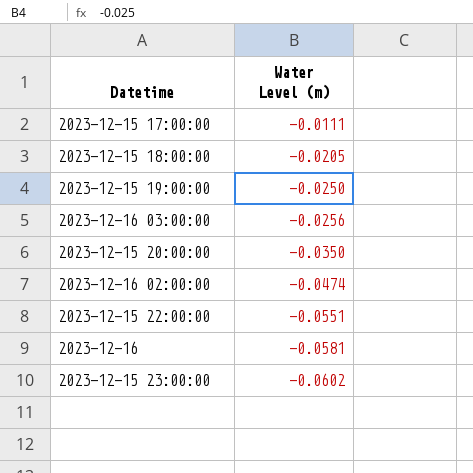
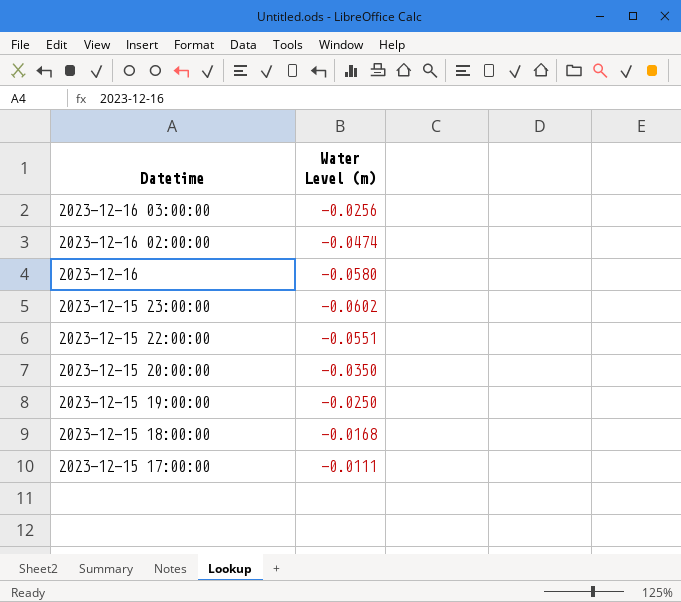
row order: Water Level (m) descending -> Datetime descending
2023-12-16 | Water Level (m): -0.0581 -> -0.0580
2023-12-15 18:00:00 | Water Level (m): -0.0205 -> -0.0168

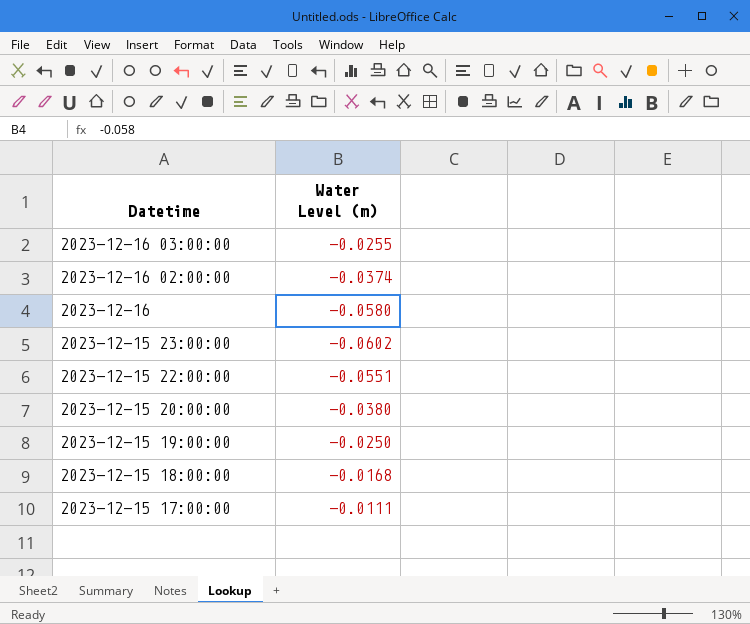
2023-12-16 03:00:00 | Water Level (m): -0.0256 -> -0.0255
2023-12-16 02:00:00 | Water Level (m): -0.0474 -> -0.0374
2023-12-15 20:00:00 | Water Level (m): -0.0350 -> -0.0380

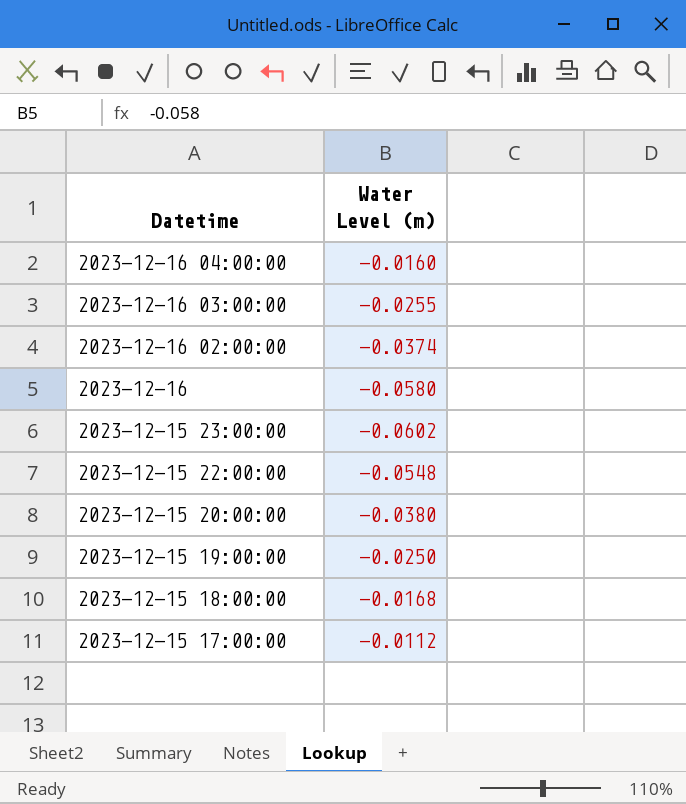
row 2023-12-16 04:00:00: none -> -0.0160
2023-12-15 22:00:00 | Water Level (m): -0.0551 -> -0.0548
2023-12-15 17:00:00 | Water Level (m): -0.0111 -> -0.0112

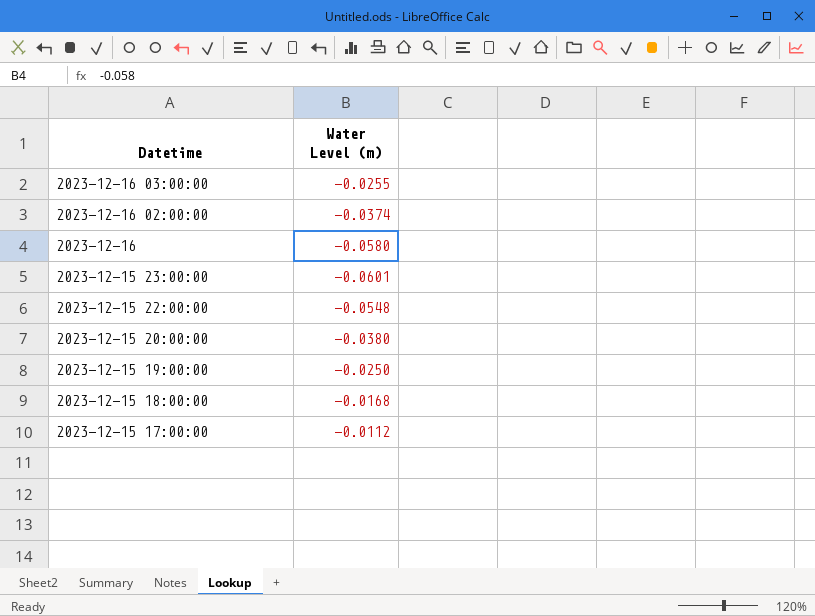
row 2023-12-16 04:00:00: -0.0160 -> none
2023-12-15 23:00:00 | Water Level (m): -0.0602 -> -0.0601

